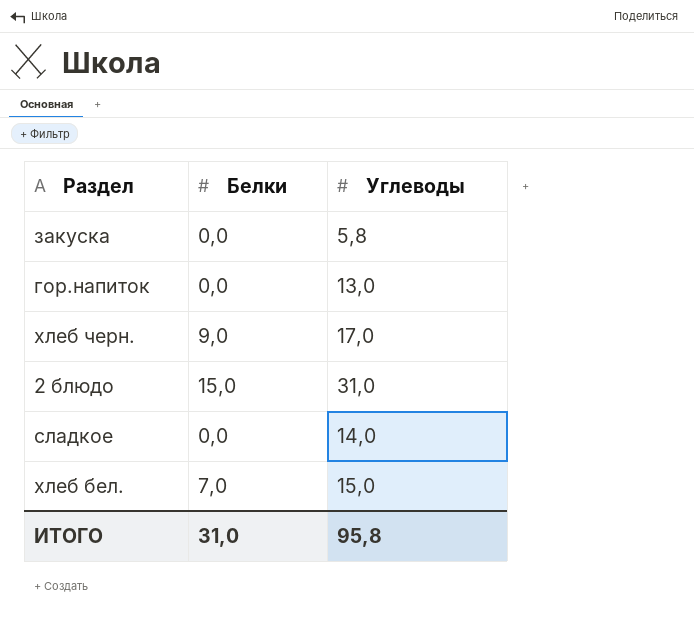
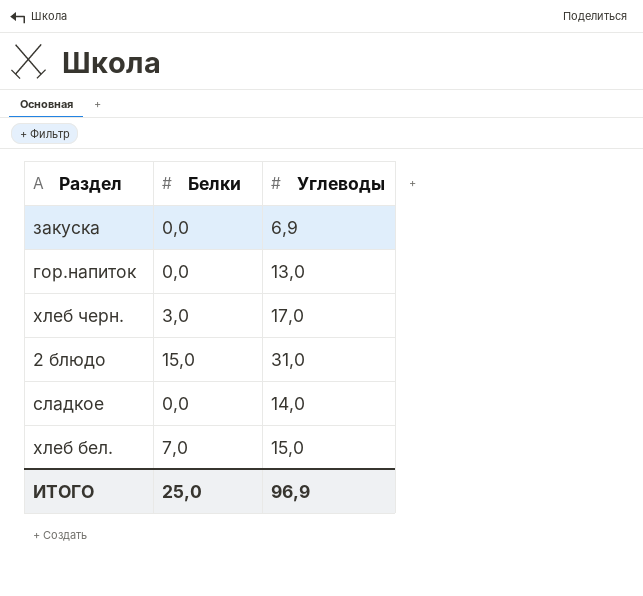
закуска | Углеводы: 5,8 -> 6,9
хлеб черн. | Белки: 9,0 -> 3,0
ИТОГО | Белки: 31,0 -> 25,0
ИТОГО | Углеводы: 95,8 -> 96,9

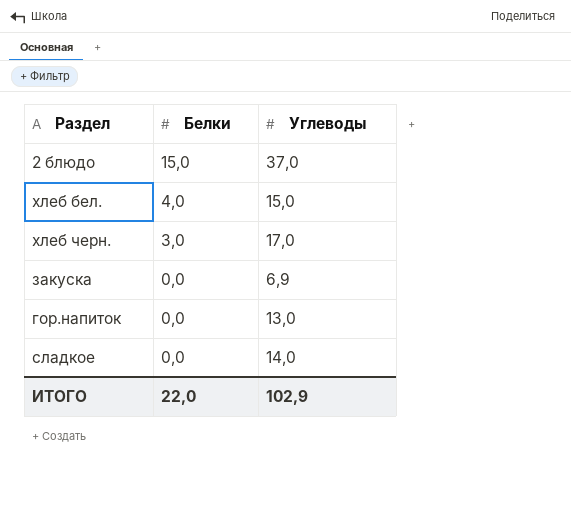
row order: none -> Белки descending
2 блюдо | Углеводы: 31,0 -> 37,0
хлеб бел. | Белки: 7,0 -> 4,0
ИТОГО | Белки: 25,0 -> 22,0
ИТОГО | Углеводы: 96,9 -> 102,9

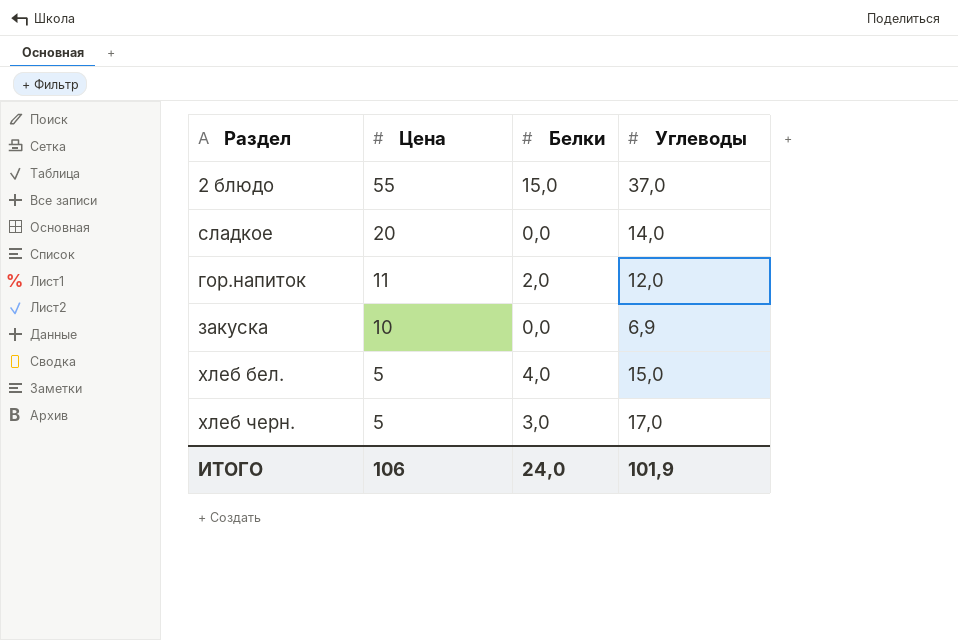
row order: Белки descending -> Цена descending
column Цена | position: none -> 2
гор.напиток | Белки: 0,0 -> 2,0
гор.напиток | Углеводы: 13,0 -> 12,0
ИТОГО | Белки: 22,0 -> 24,0
ИТОГО | Углеводы: 102,9 -> 101,9

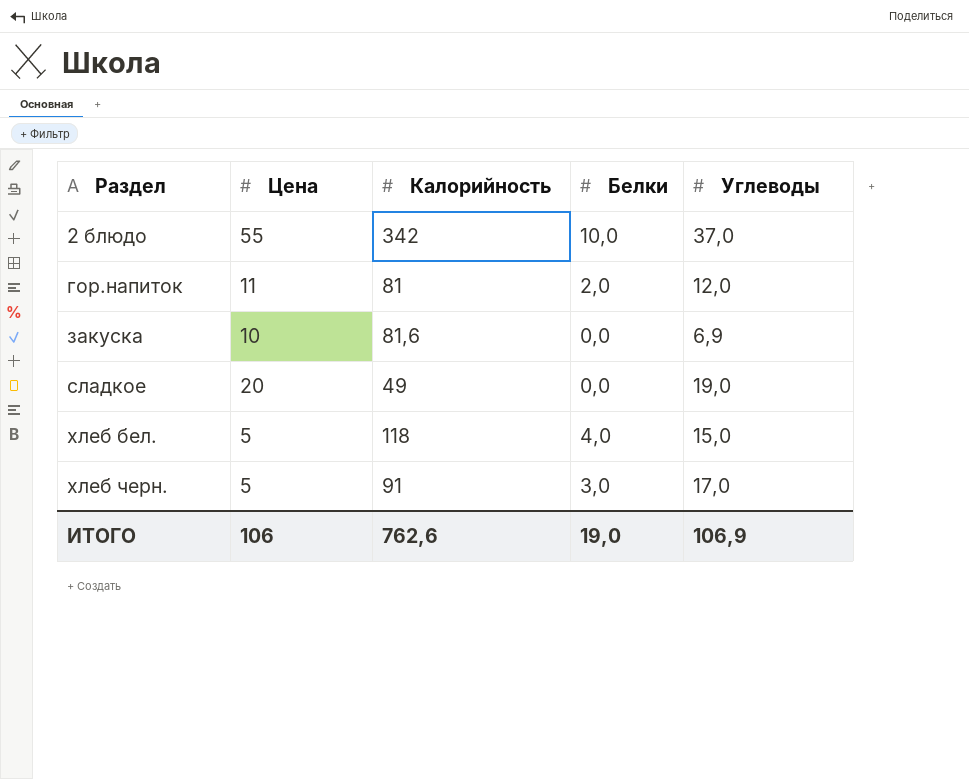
row order: Цена descending -> Раздел ascending
column Калорийность | position: none -> 3
2 блюдо | Белки: 15,0 -> 10,0
сладкое | Углеводы: 14,0 -> 19,0
ИТОГО | Белки: 24,0 -> 19,0
ИТОГО | Углеводы: 101,9 -> 106,9

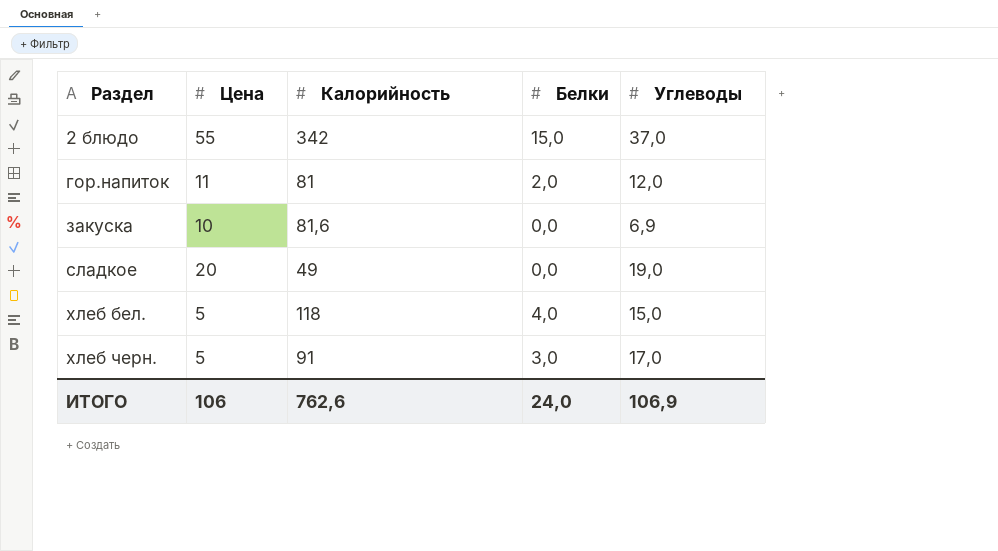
2 блюдо | Белки: 10,0 -> 15,0
ИТОГО | Белки: 19,0 -> 24,0

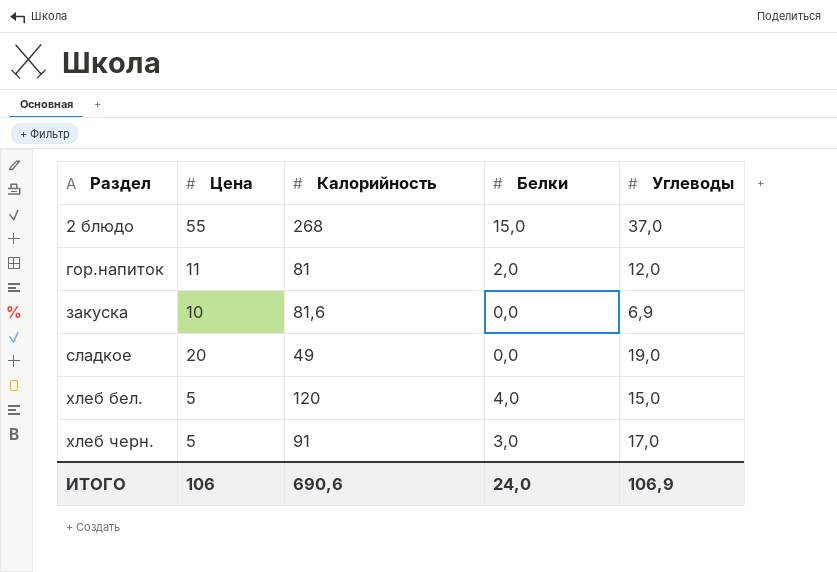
2 блюдо | Калорийность: 342 -> 268
хлеб бел. | Калорийность: 118 -> 120
ИТОГО | Калорийность: 762,6 -> 690,6

